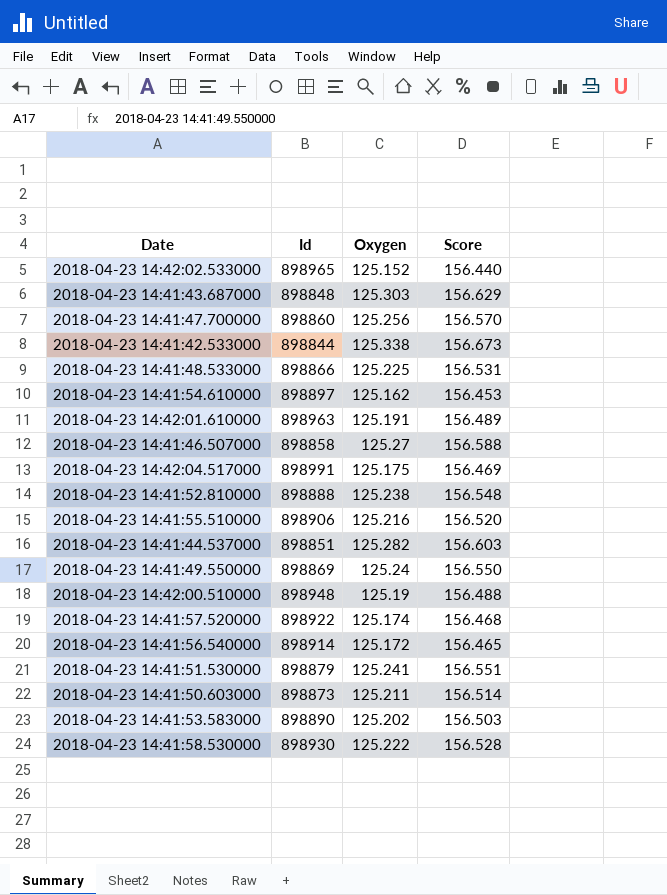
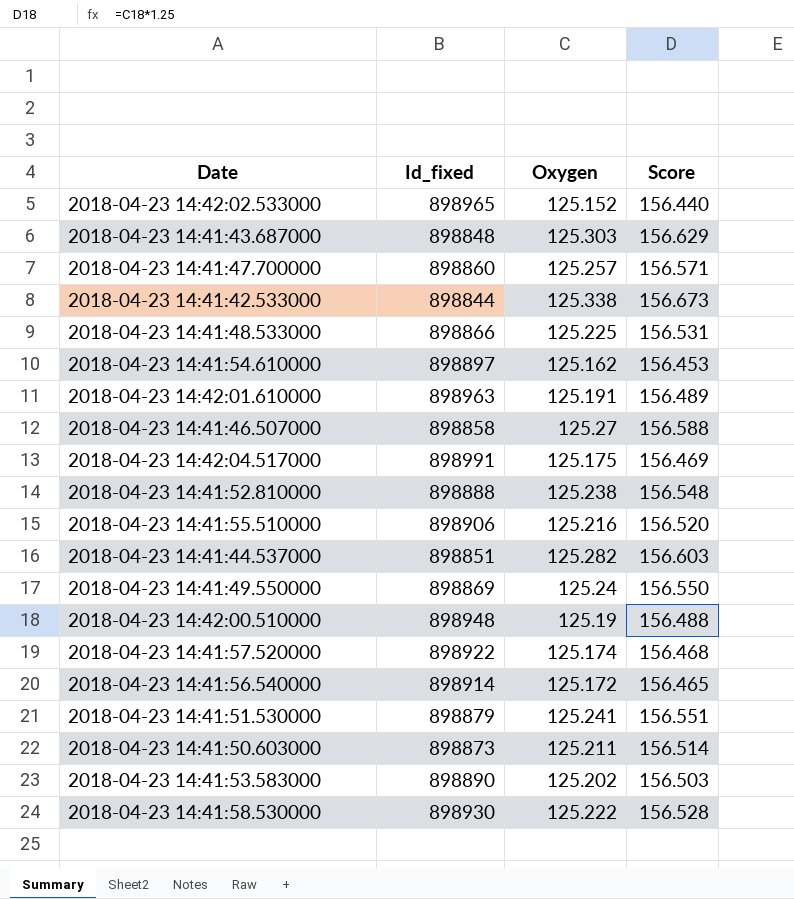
column name: Id -> Id_fixed
2018-04-23 14:41:47.700000 | Oxygen: 125.256 -> 125.257
2018-04-23 14:41:47.700000 | Score: 156.570 -> 156.571

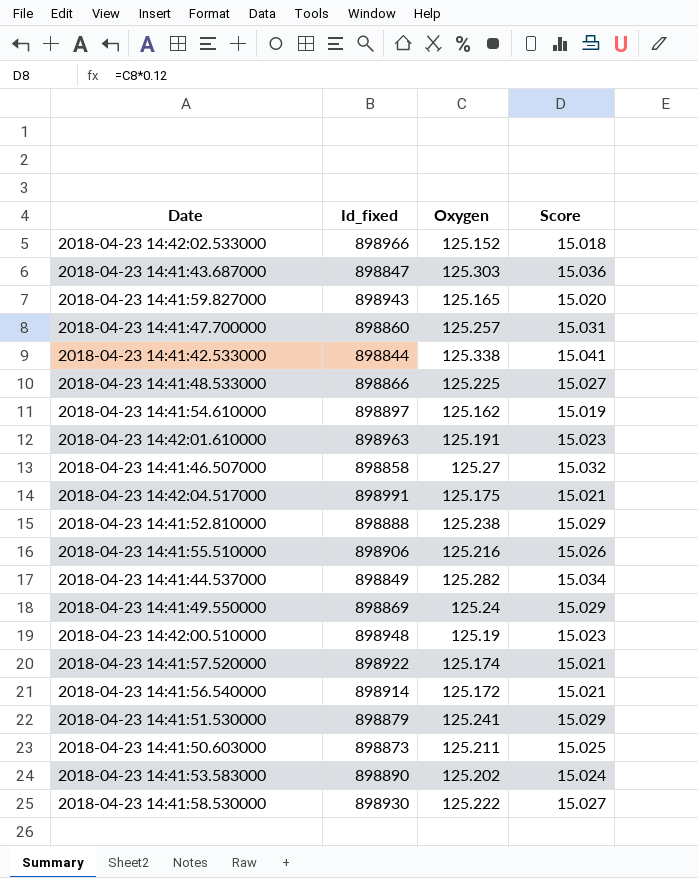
column Score | formula: [Oxygen] * 1.25 -> [Oxygen] * 0.12
2018-04-23 14:42:02.533000 | Id_fixed: 898965 -> 898966
2018-04-23 14:41:43.687000 | Id_fixed: 898848 -> 898847
row 2018-04-23 14:41:59.827000: none -> 898943 | 125.165 | 15.020
2018-04-23 14:41:44.537000 | Id_fixed: 898851 -> 898849

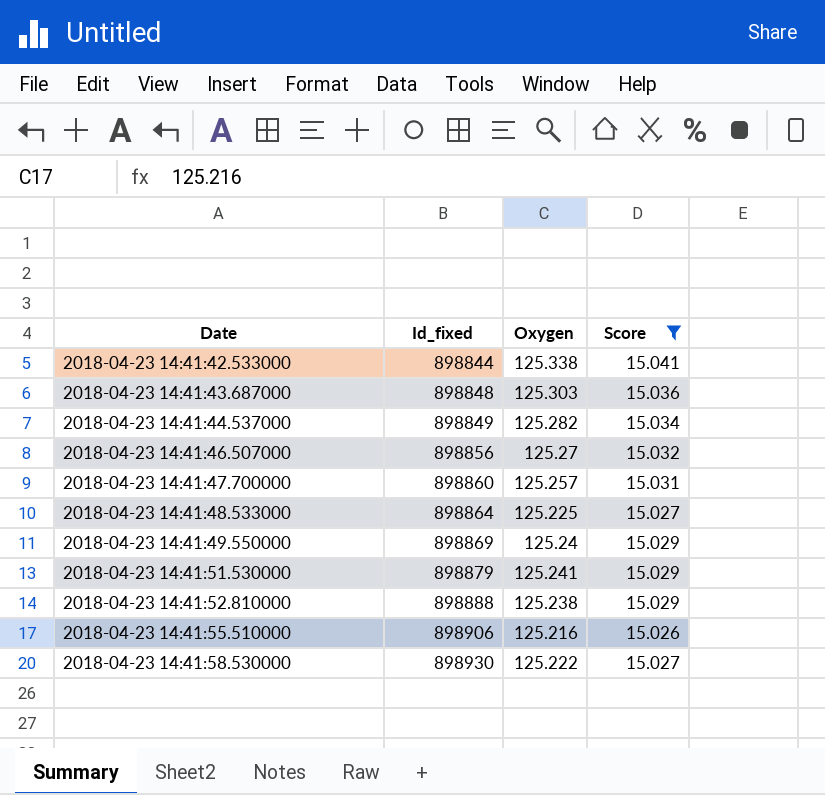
filter: none -> Score >= 15.026
row order: none -> Date ascending
2018-04-23 14:41:43.687000 | Id_fixed: 898847 -> 898848
2018-04-23 14:41:46.507000 | Id_fixed: 898858 -> 898856
2018-04-23 14:41:48.533000 | Id_fixed: 898866 -> 898864

